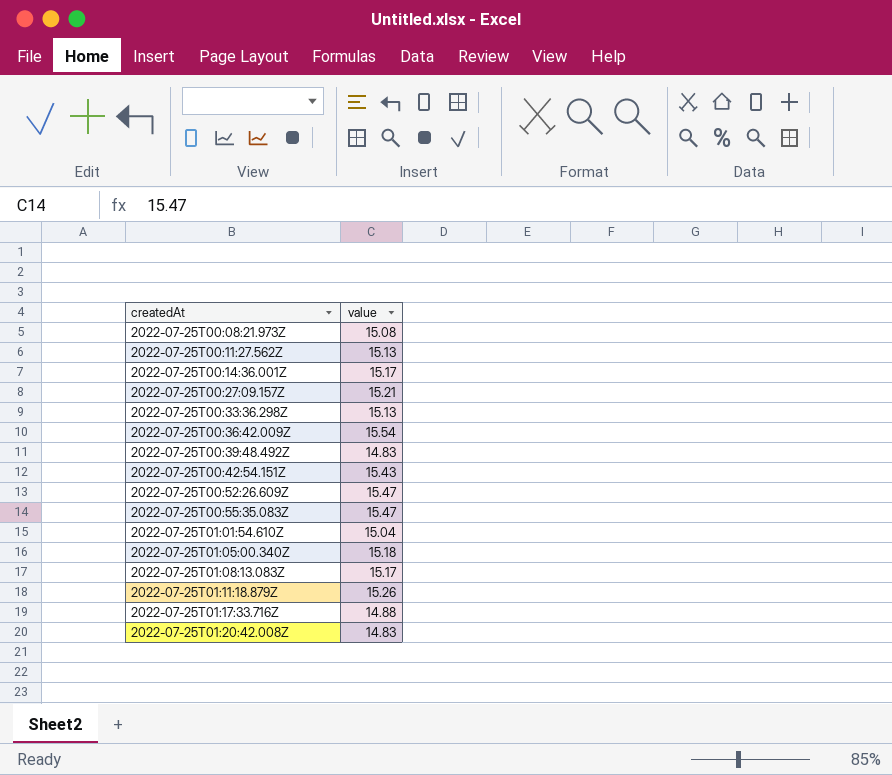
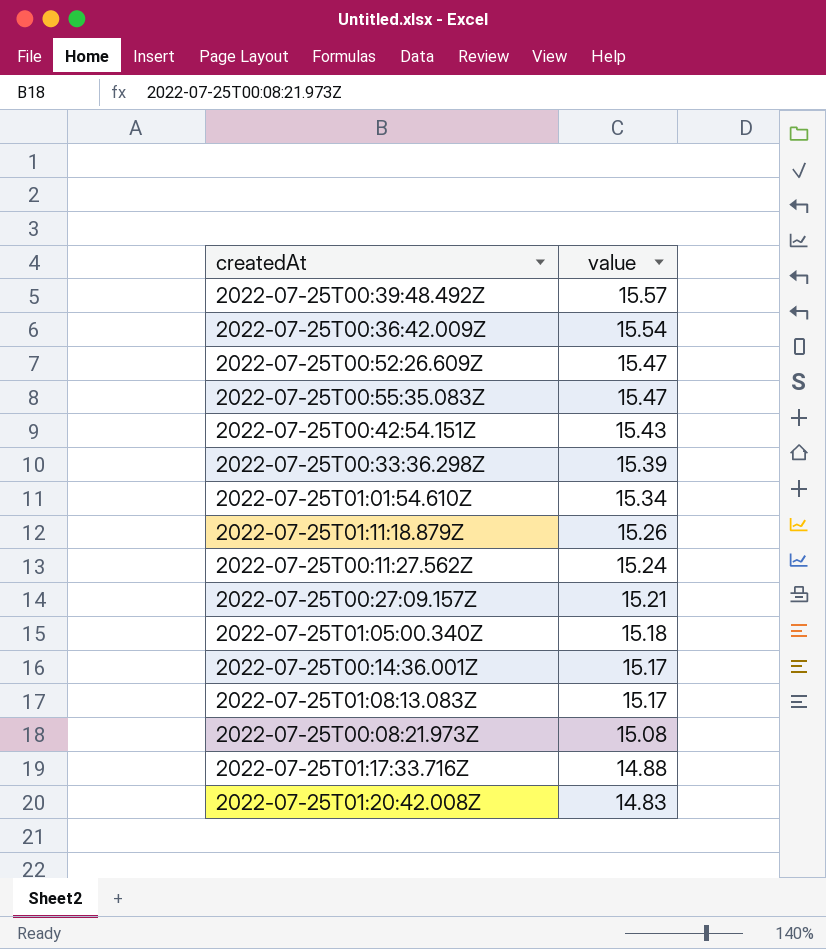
row order: createdAt ascending -> value descending
2022-07-25T00:39:48.492Z | value: 14.83 -> 15.57
2022-07-25T00:33:36.298Z | value: 15.13 -> 15.39
2022-07-25T01:01:54.610Z | value: 15.04 -> 15.34
2022-07-25T00:11:27.562Z | value: 15.13 -> 15.24

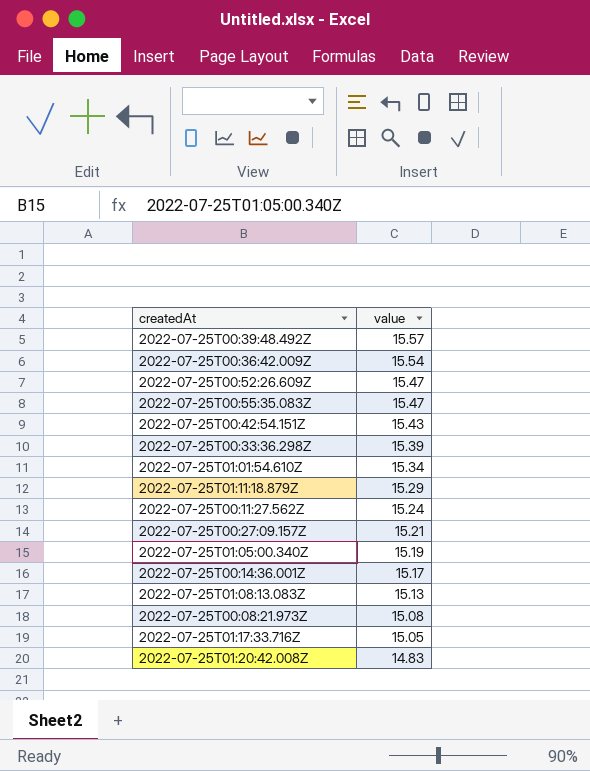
2022-07-25T01:11:18.879Z | value: 15.26 -> 15.29
2022-07-25T01:05:00.340Z | value: 15.18 -> 15.19
2022-07-25T01:08:13.083Z | value: 15.17 -> 15.13
2022-07-25T01:17:33.716Z | value: 14.88 -> 15.05

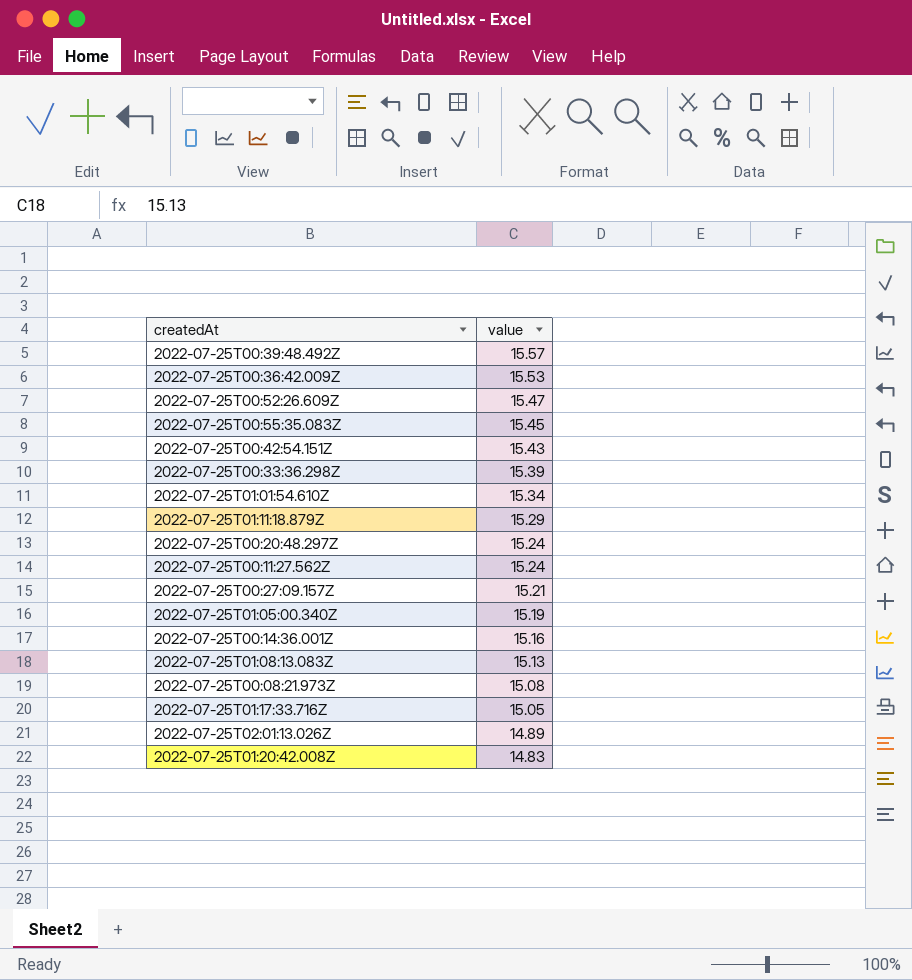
2022-07-25T00:36:42.009Z | value: 15.54 -> 15.53
2022-07-25T00:55:35.083Z | value: 15.47 -> 15.45
row 2022-07-25T00:20:48.297Z: none -> 15.24
2022-07-25T00:14:36.001Z | value: 15.17 -> 15.16
row 2022-07-25T02:01:13.026Z: none -> 14.89

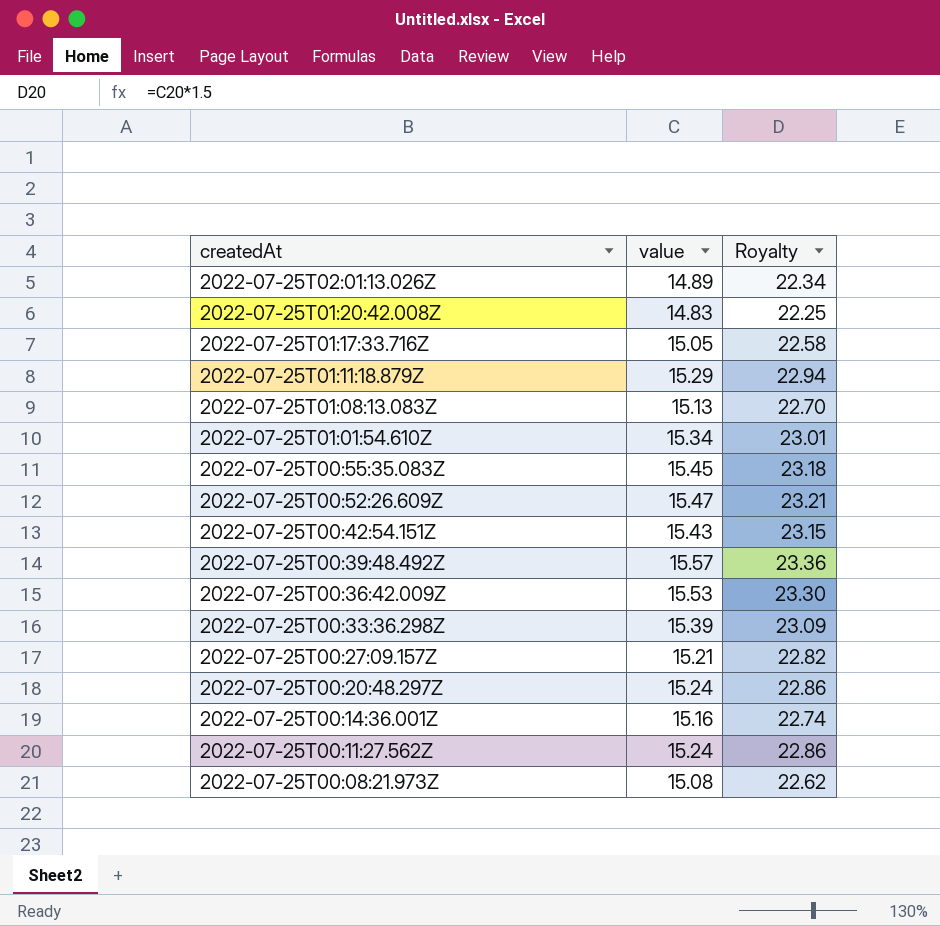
row order: value descending -> createdAt descending
column Royalty | formula: none -> [value] * 1.5
row 2022-07-25T01:05:00.340Z: 15.19 -> none

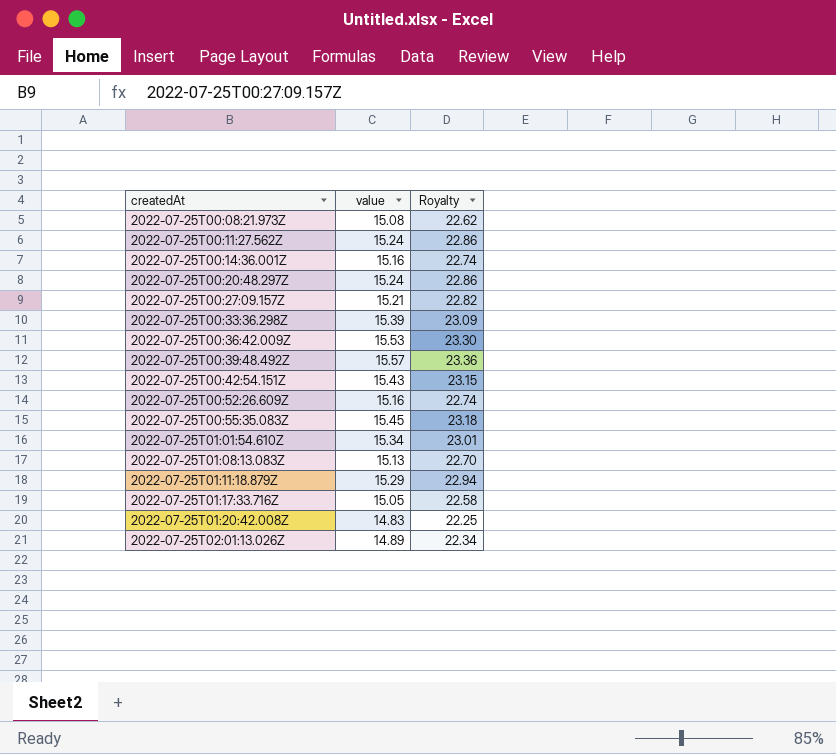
row order: createdAt descending -> createdAt ascending
2022-07-25T00:52:26.609Z | value: 15.47 -> 15.16
2022-07-25T00:52:26.609Z | Royalty: 23.21 -> 22.74

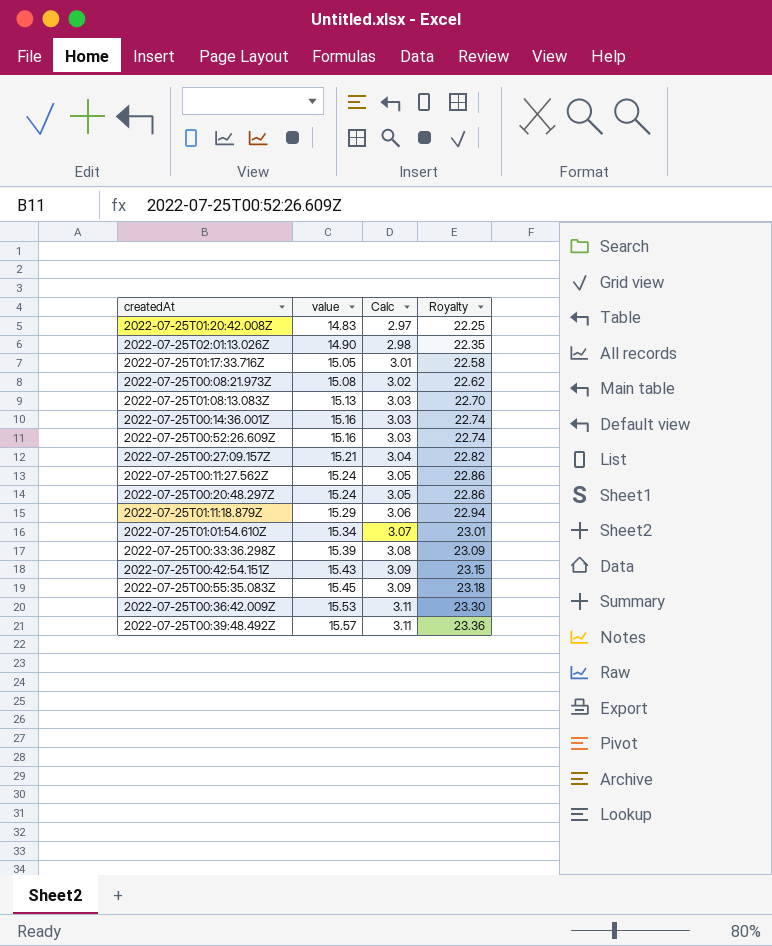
row order: createdAt ascending -> value ascending
column Calc | formula: none -> [value] * 0.2
2022-07-25T02:01:13.026Z | value: 14.89 -> 14.90
2022-07-25T02:01:13.026Z | Royalty: 22.34 -> 22.35

